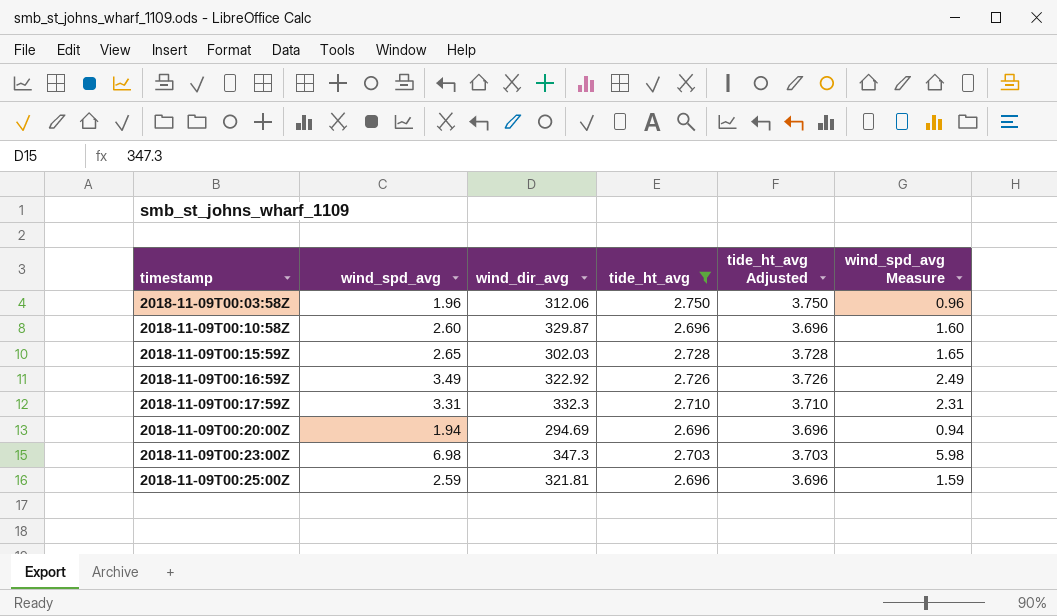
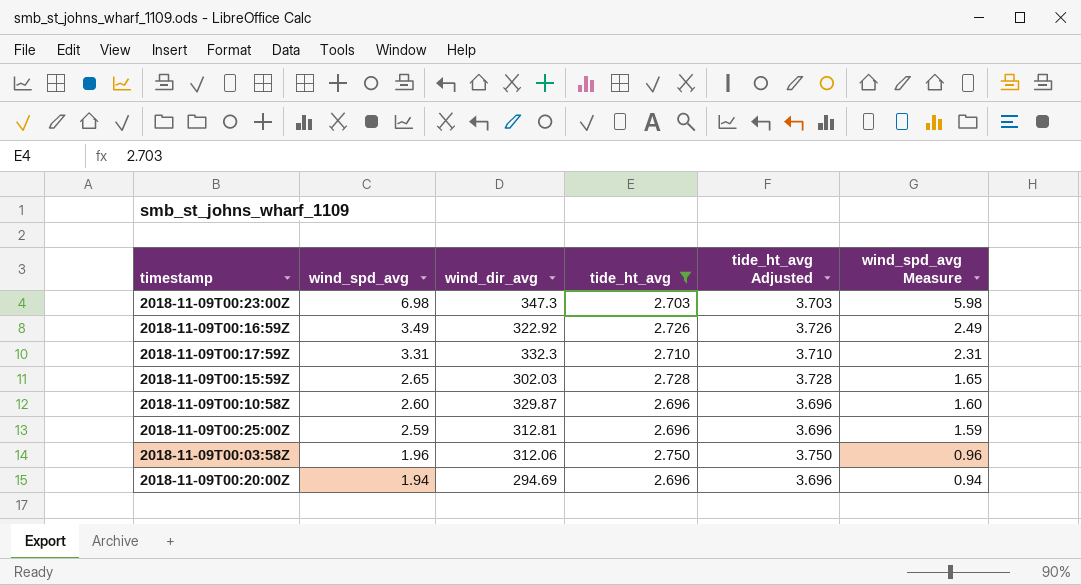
row order: timestamp ascending -> wind_spd_avg descending
2018-11-09T00:25:00Z | wind_dir_avg: 321.81 -> 312.81

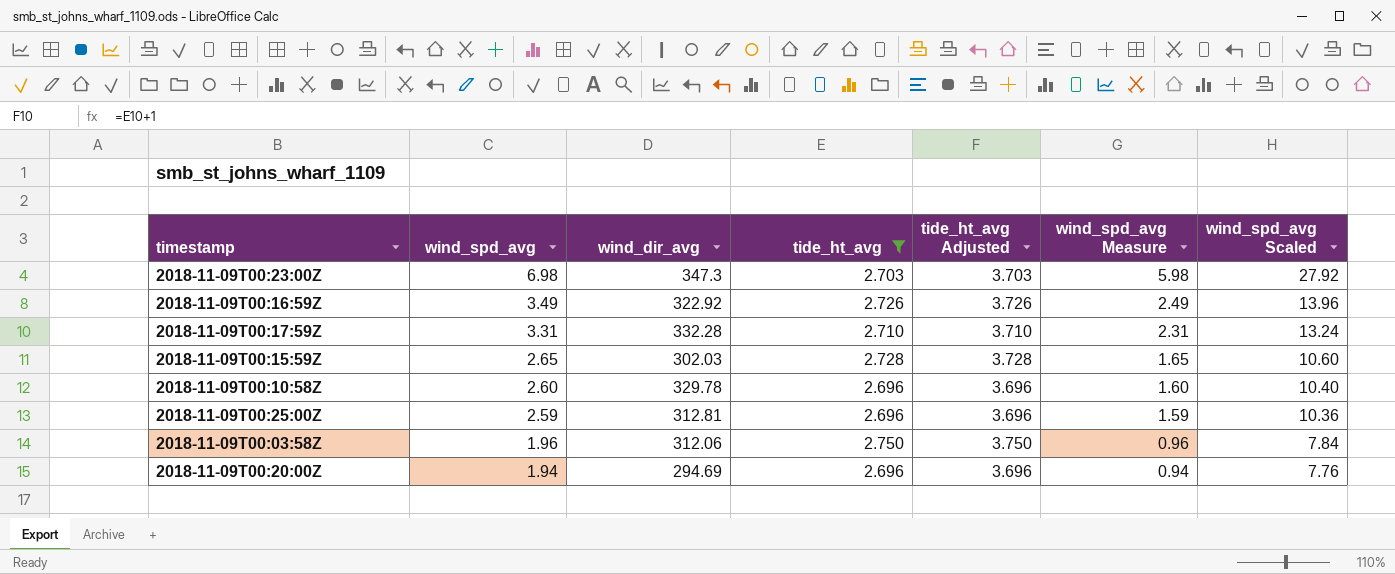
column wind_spd_avg Scaled | formula: none -> [wind_spd_avg] * 4
2018-11-09T00:17:59Z | wind_dir_avg: 332.3 -> 332.28
2018-11-09T00:10:58Z | wind_dir_avg: 329.87 -> 329.78

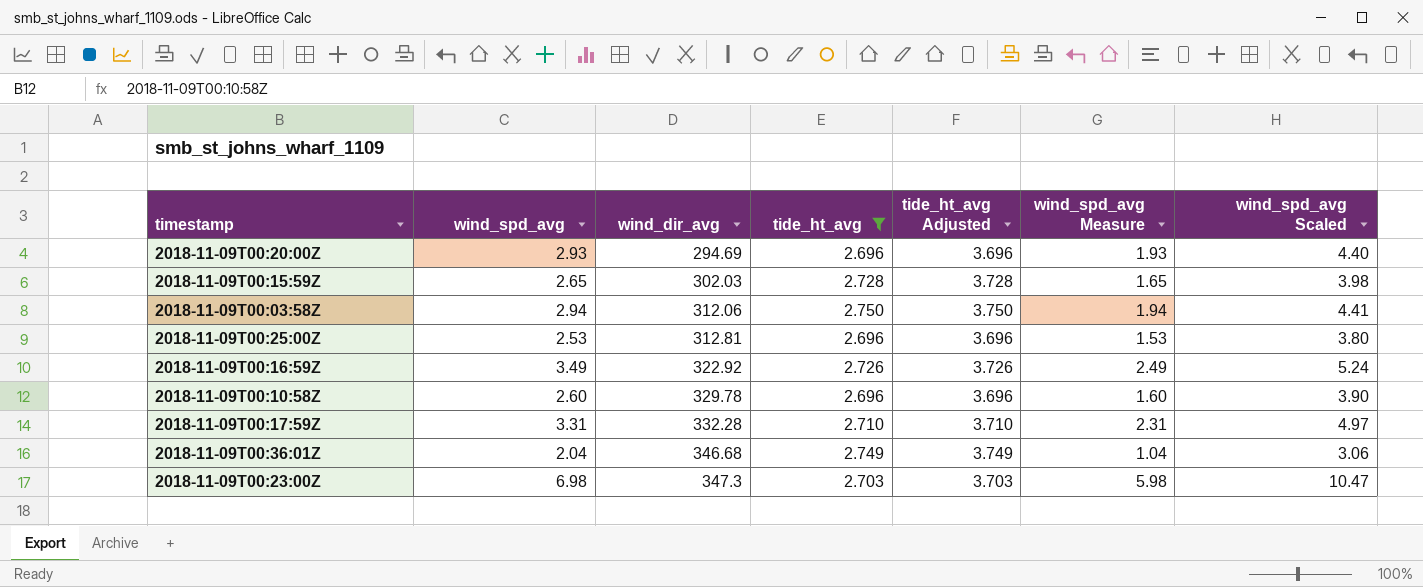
row order: wind_spd_avg descending -> wind_dir_avg ascending
column wind_spd_avg Scaled | formula: [wind_spd_avg] * 4 -> [wind_spd_avg] * 1.5
2018-11-09T00:20:00Z | wind_spd_avg: 1.94 -> 2.93
2018-11-09T00:20:00Z | wind_spd_avg Measure: 0.94 -> 1.93
2018-11-09T00:03:58Z | wind_spd_avg: 1.96 -> 2.94
2018-11-09T00:03:58Z | wind_spd_avg Measure: 0.96 -> 1.94
2018-11-09T00:25:00Z | wind_spd_avg: 2.59 -> 2.53
2018-11-09T00:25:00Z | wind_spd_avg Measure: 1.59 -> 1.53
row 2018-11-09T00:36:01Z: none -> 2.04 | 346.68 | 2.749 | 3.749 | 1.04 | 3.06

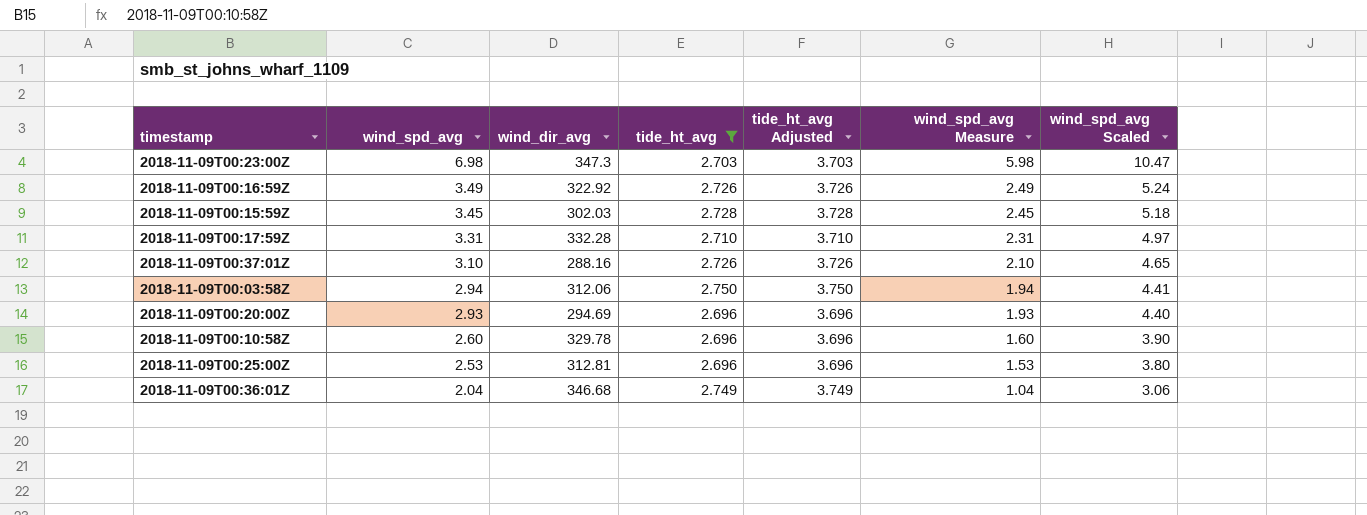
row order: wind_dir_avg ascending -> wind_spd_avg descending
2018-11-09T00:15:59Z | wind_spd_avg: 2.65 -> 3.45
2018-11-09T00:15:59Z | wind_spd_avg Measure: 1.65 -> 2.45
2018-11-09T00:15:59Z | wind_spd_avg Scaled: 3.98 -> 5.18
row 2018-11-09T00:37:01Z: none -> 3.10 | 288.16 | 2.726 | 3.726 | 2.10 | 4.65

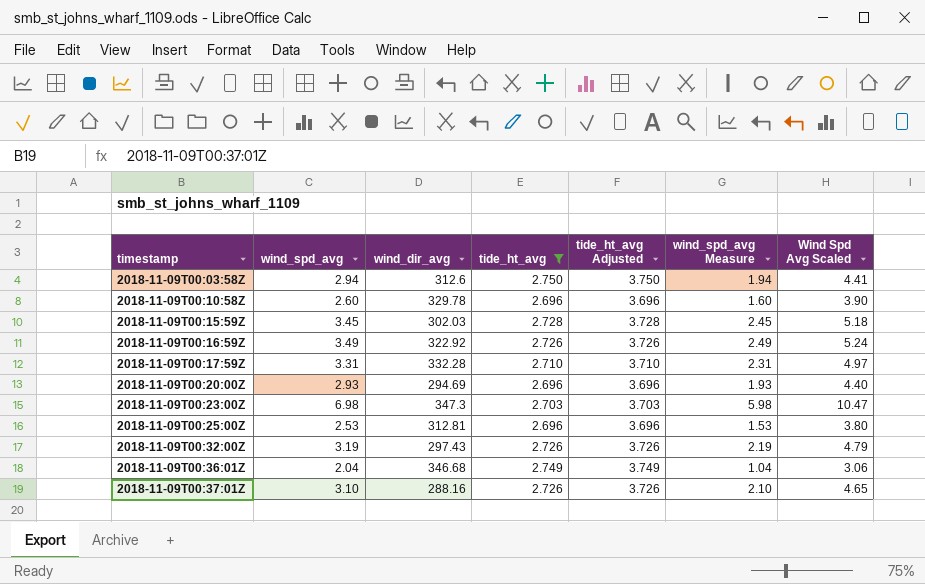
row order: wind_spd_avg descending -> timestamp ascending
column name: wind_spd_avg Scaled -> Wind Spd Avg Scaled
2018-11-09T00:03:58Z | wind_dir_avg: 312.06 -> 312.6
row 2018-11-09T00:32:00Z: none -> 3.19 | 297.43 | 2.726 | 3.726 | 2.19 | 4.79

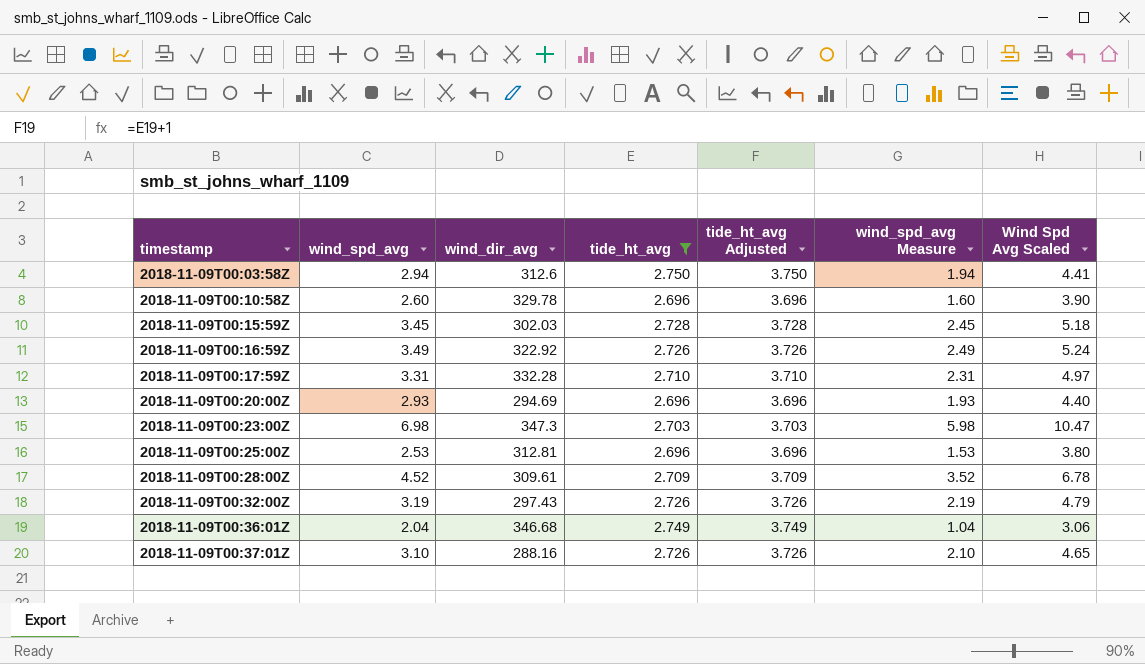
row 2018-11-09T00:28:00Z: none -> 4.52 | 309.61 | 2.709 | 3.709 | 3.52 | 6.78

